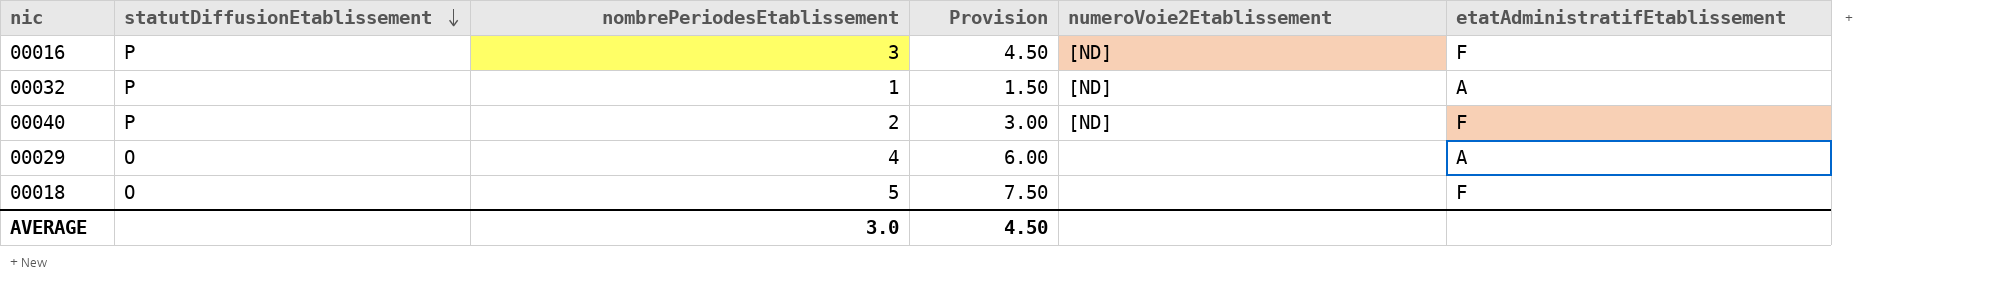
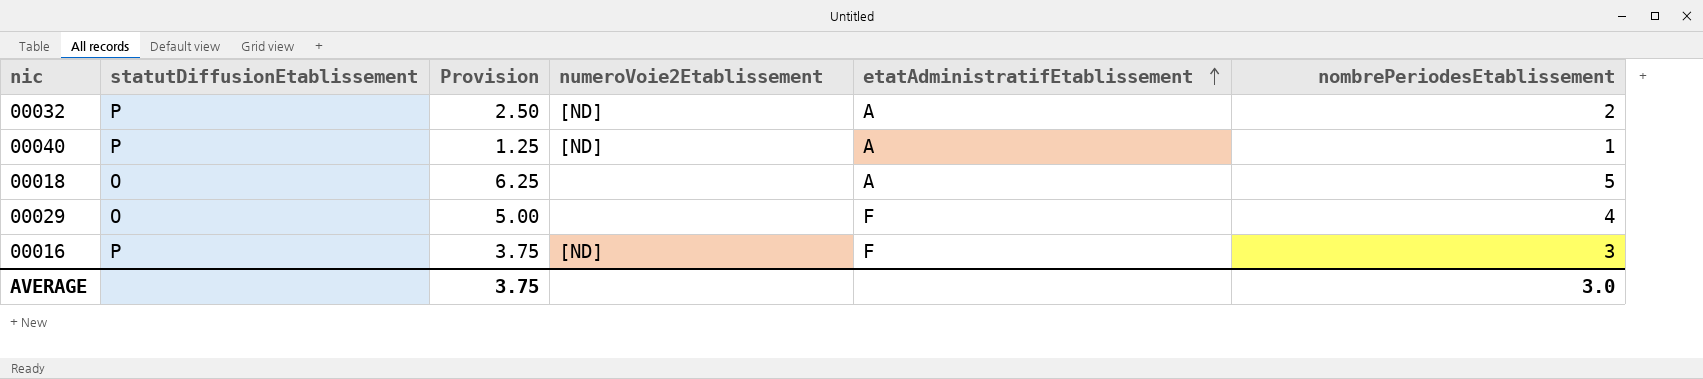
row order: statutDiffusionEtablissement descending -> etatAdministratifEtablissement ascending
column Provision | formula: [nombrePeriodesEtablissement] * 1.5 -> [nombrePeriodesEtablissement] * 1.25
column nombrePeriodesEtablissement | position: 3 -> 6
00032 | nombrePeriodesEtablissement: 1 -> 2
00040 | etatAdministratifEtablissement: F -> A
00040 | nombrePeriodesEtablissement: 2 -> 1
00018 | etatAdministratifEtablissement: F -> A
00029 | etatAdministratifEtablissement: A -> F
AVERAGE | Provision: 4.50 -> 3.75

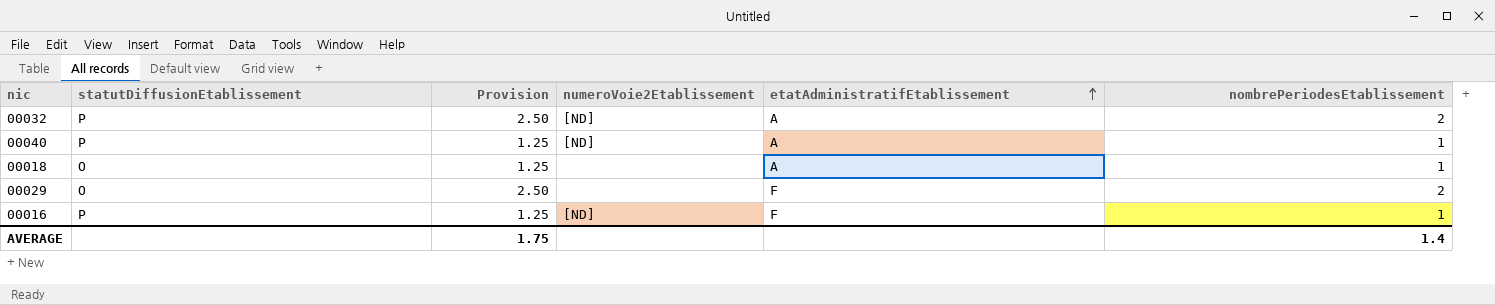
00018 | Provision: 6.25 -> 1.25
00018 | nombrePeriodesEtablissement: 5 -> 1
00029 | Provision: 5.00 -> 2.50
00029 | nombrePeriodesEtablissement: 4 -> 2
00016 | Provision: 3.75 -> 1.25
00016 | nombrePeriodesEtablissement: 3 -> 1
AVERAGE | Provision: 3.75 -> 1.75
AVERAGE | nombrePeriodesEtablissement: 3.0 -> 1.4

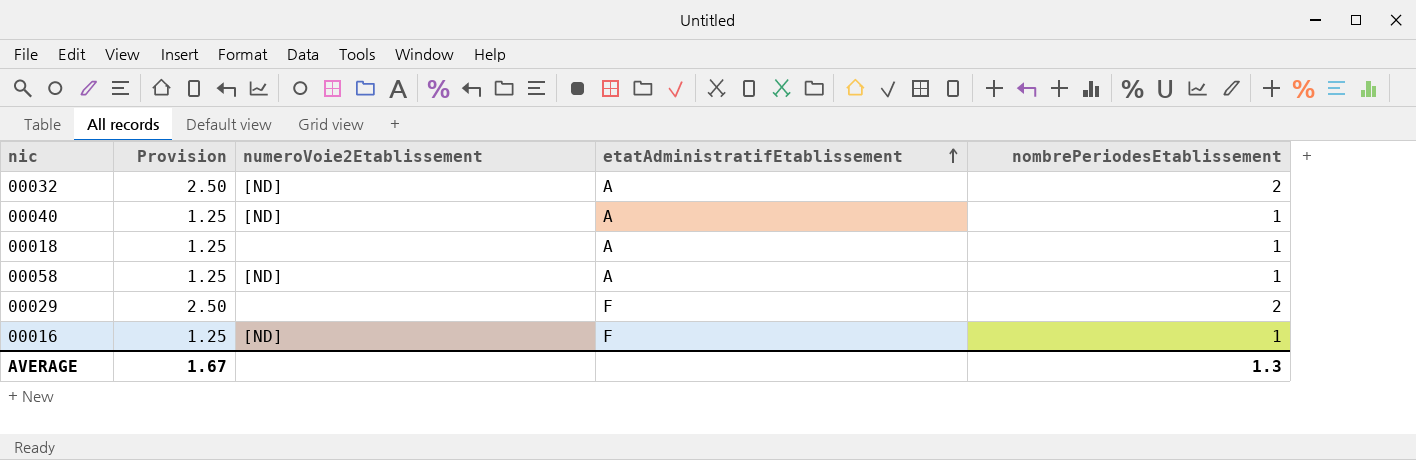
column statutDiffusionEtablissement | position: 2 -> none
row 00058: none -> 1.25 | [ND] | A | 1
AVERAGE | Provision: 1.75 -> 1.67
AVERAGE | nombrePeriodesEtablissement: 1.4 -> 1.3

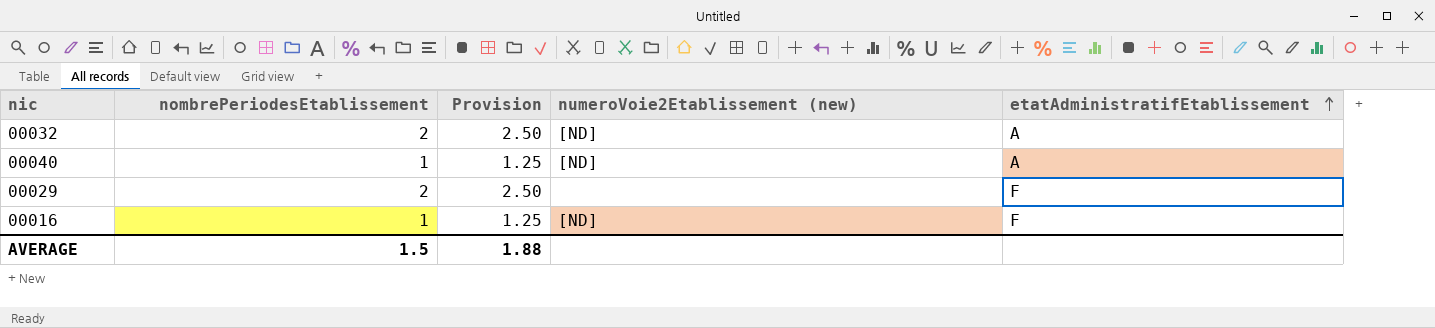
column nombrePeriodesEtablissement | position: 5 -> 2
column name: numeroVoie2Etablissement -> numeroVoie2Etablissement (new)
row 00018: 1.25 | none | A | 1 -> none
row 00058: 1.25 | [ND] | A | 1 -> none
AVERAGE | nombrePeriodesEtablissement: 1.3 -> 1.5
AVERAGE | Provision: 1.67 -> 1.88

